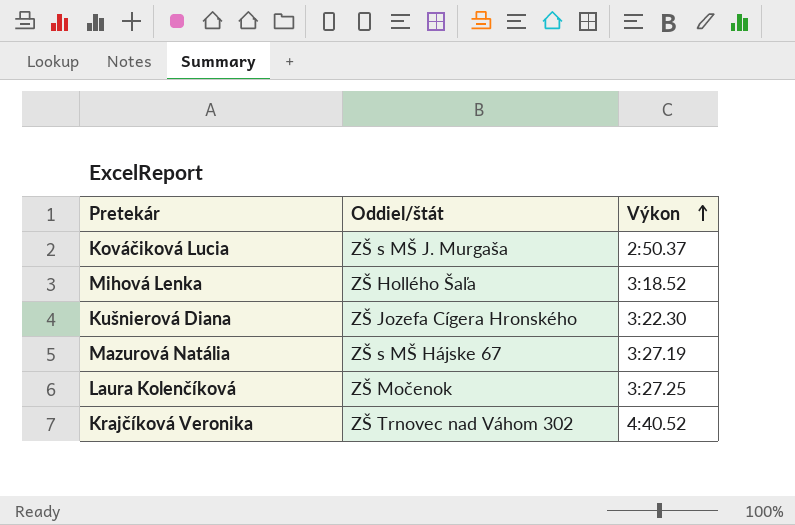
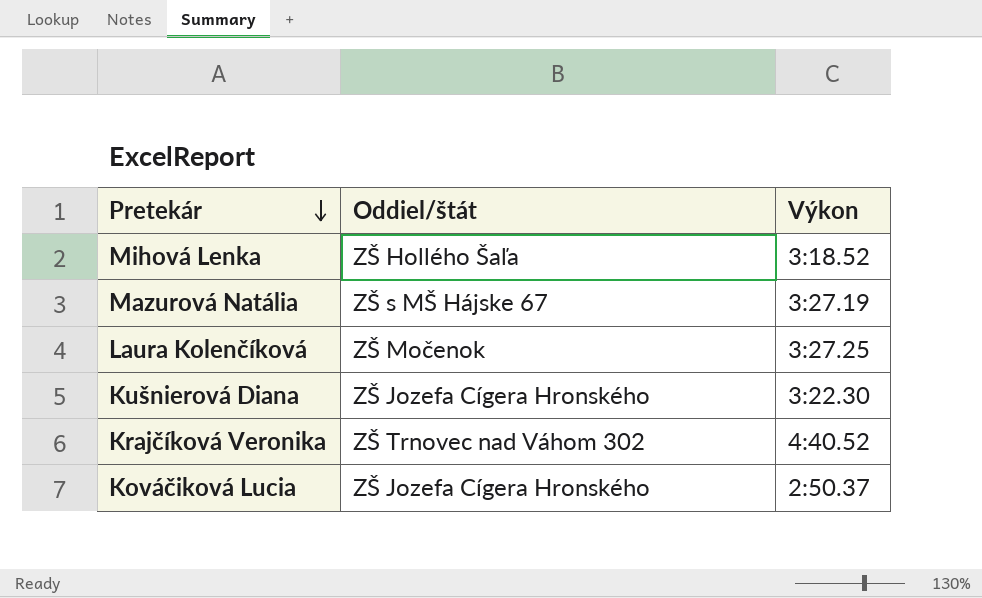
row order: Výkon ascending -> Pretekár descending
Kováčiková Lucia | Oddiel/štát: ZŠ s MŠ J. Murgaša -> ZŠ Jozefa Cígera Hronského

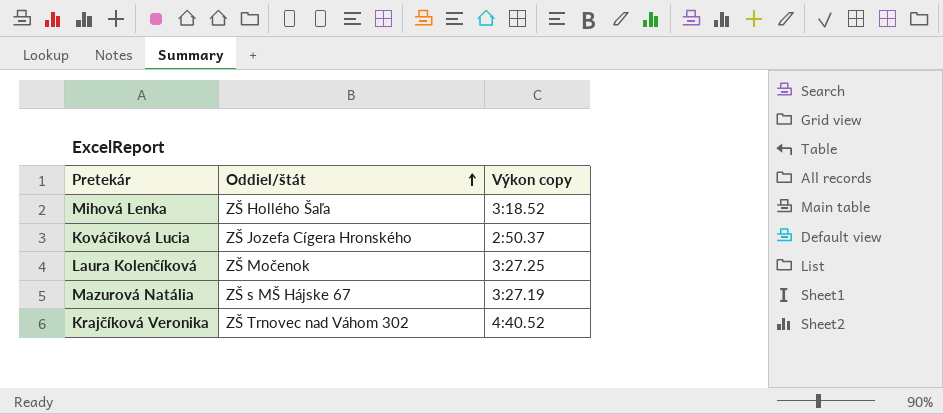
row order: Pretekár descending -> Oddiel/štát ascending
column name: Výkon -> Výkon copy
row Kušnierová Diana: ZŠ Jozefa Cígera Hronského | 3:22.30 -> none

